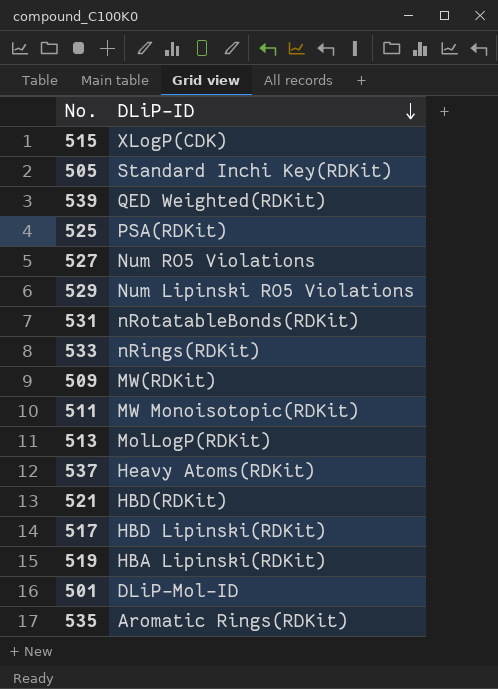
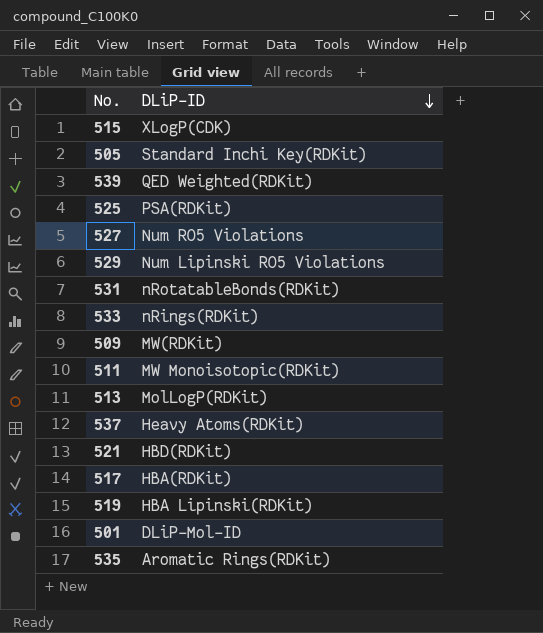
517 | DLiP-ID: HBD Lipinski(RDKit) -> HBA(RDKit)

